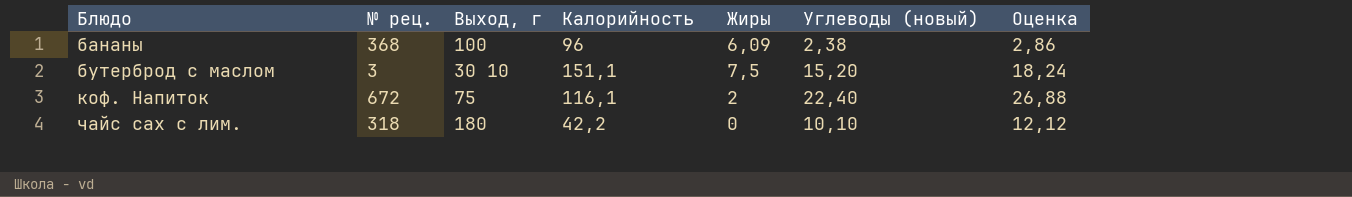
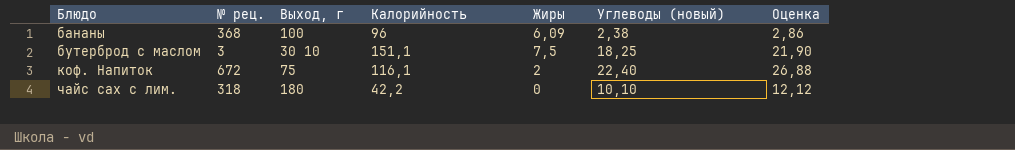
бутерброд с маслом | Углеводы (новый): 15,20 -> 18,25
бутерброд с маслом | Оценка: 18,24 -> 21,90

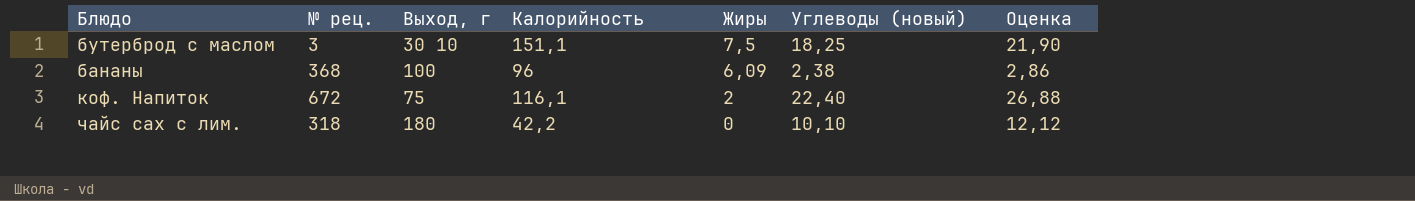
row order: Блюдо ascending -> Жиры descending

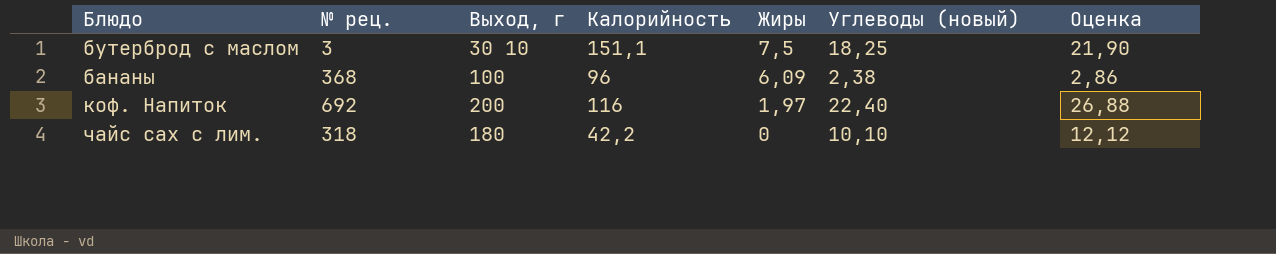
коф. Напиток | № рец.: 672 -> 692
коф. Напиток | Выход, г: 75 -> 200
коф. Напиток | Калорийность: 116,1 -> 116
коф. Напиток | Жиры: 2 -> 1,97

